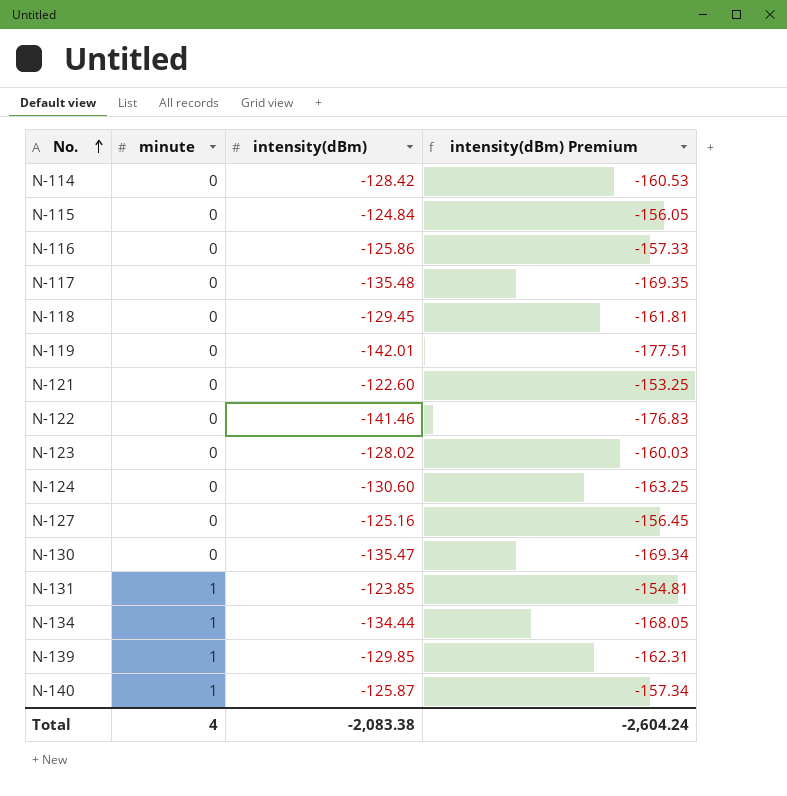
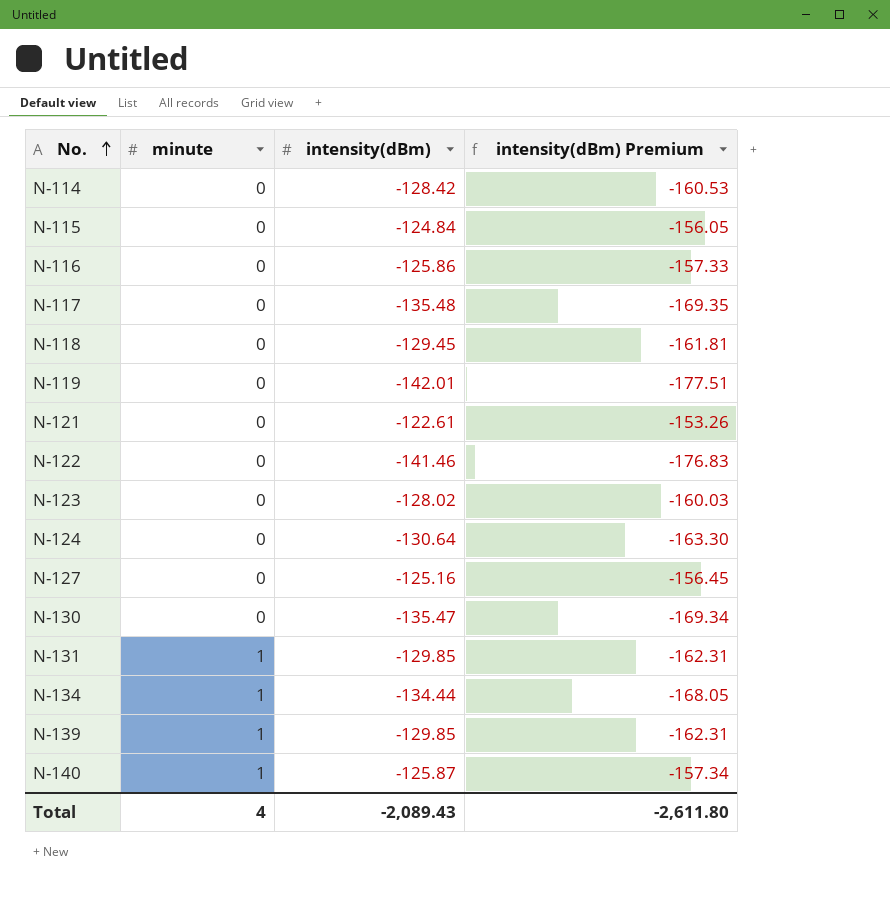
N-121 | intensity(dBm): -122.60 -> -122.61
N-121 | intensity(dBm) Premium: -153.25 -> -153.26
N-124 | intensity(dBm): -130.60 -> -130.64
N-124 | intensity(dBm) Premium: -163.25 -> -163.30
N-131 | intensity(dBm): -123.85 -> -129.85
N-131 | intensity(dBm) Premium: -154.81 -> -162.31
Total | intensity(dBm): -2,083.38 -> -2,089.43
Total | intensity(dBm) Premium: -2,604.24 -> -2,611.80

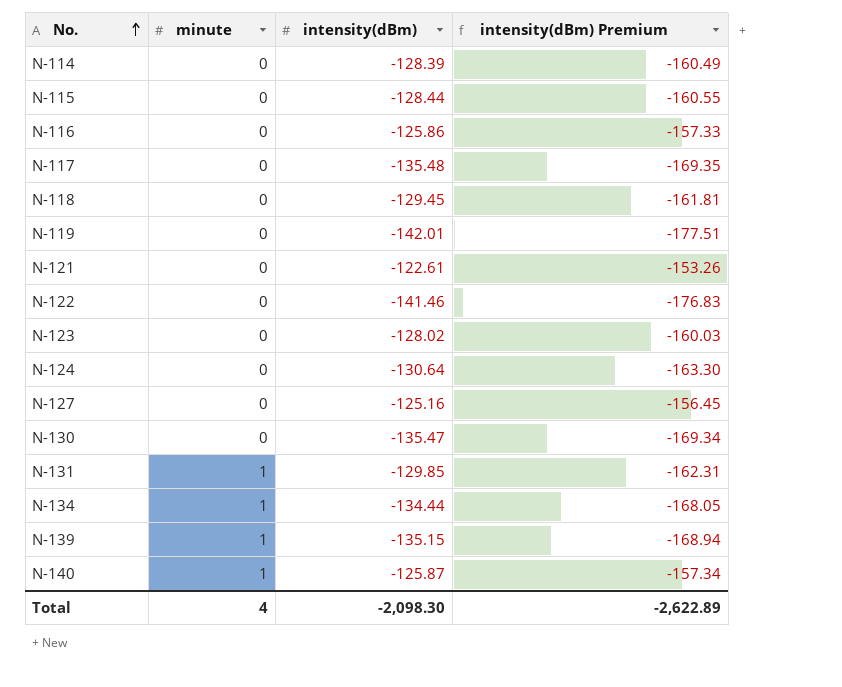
N-114 | intensity(dBm): -128.42 -> -128.39
N-114 | intensity(dBm) Premium: -160.53 -> -160.49
N-115 | intensity(dBm): -124.84 -> -128.44
N-115 | intensity(dBm) Premium: -156.05 -> -160.55
N-139 | intensity(dBm): -129.85 -> -135.15
N-139 | intensity(dBm) Premium: -162.31 -> -168.94
Total | intensity(dBm): -2,089.43 -> -2,098.30
Total | intensity(dBm) Premium: -2,611.80 -> -2,622.89

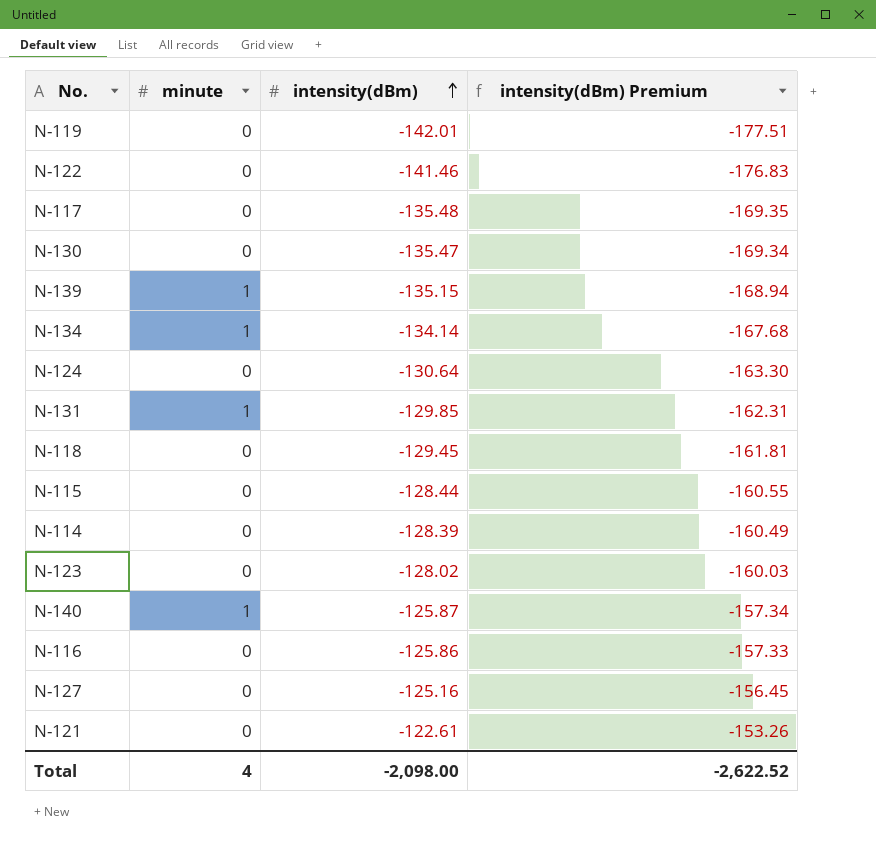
row order: No. ascending -> intensity(dBm) ascending
N-134 | intensity(dBm): -134.44 -> -134.14
N-134 | intensity(dBm) Premium: -168.05 -> -167.68
Total | intensity(dBm): -2,098.30 -> -2,098.00
Total | intensity(dBm) Premium: -2,622.89 -> -2,622.52

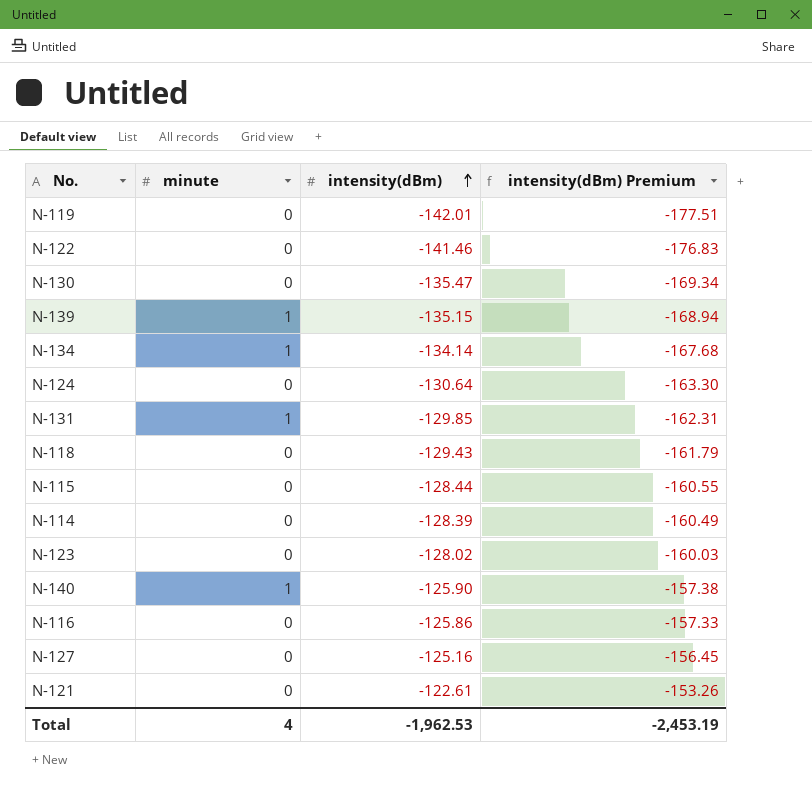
row N-117: 0 | -135.48 | -169.35 -> none
N-118 | intensity(dBm): -129.45 -> -129.43
N-118 | intensity(dBm) Premium: -161.81 -> -161.79
N-140 | intensity(dBm): -125.87 -> -125.90
N-140 | intensity(dBm) Premium: -157.34 -> -157.38
Total | intensity(dBm): -2,098.00 -> -1,962.53
Total | intensity(dBm) Premium: -2,622.52 -> -2,453.19

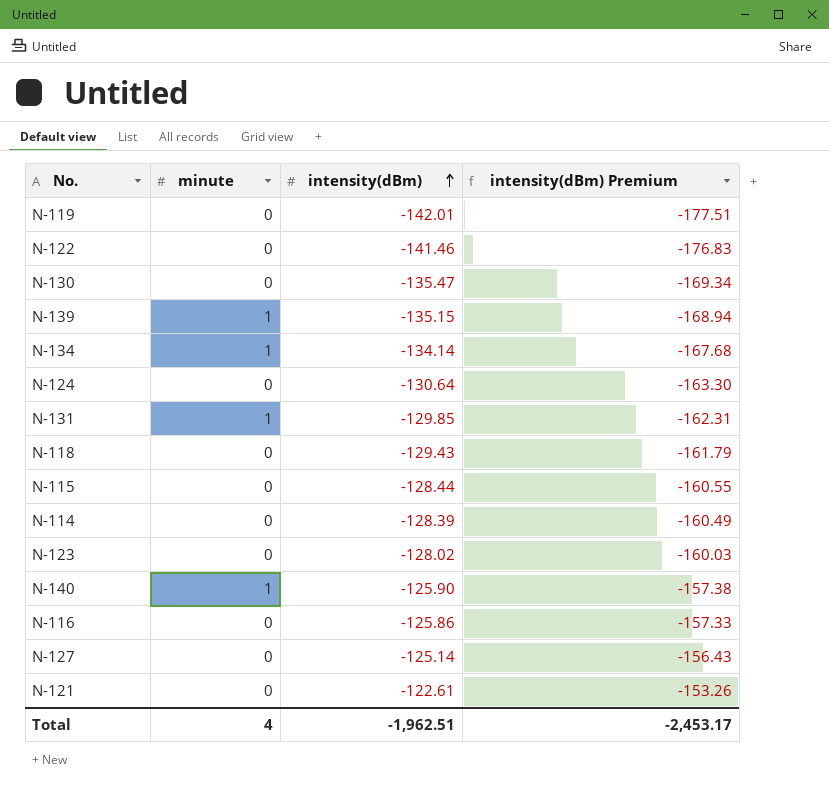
N-127 | intensity(dBm): -125.16 -> -125.14
N-127 | intensity(dBm) Premium: -156.45 -> -156.43
Total | intensity(dBm): -1,962.53 -> -1,962.51
Total | intensity(dBm) Premium: -2,453.19 -> -2,453.17

